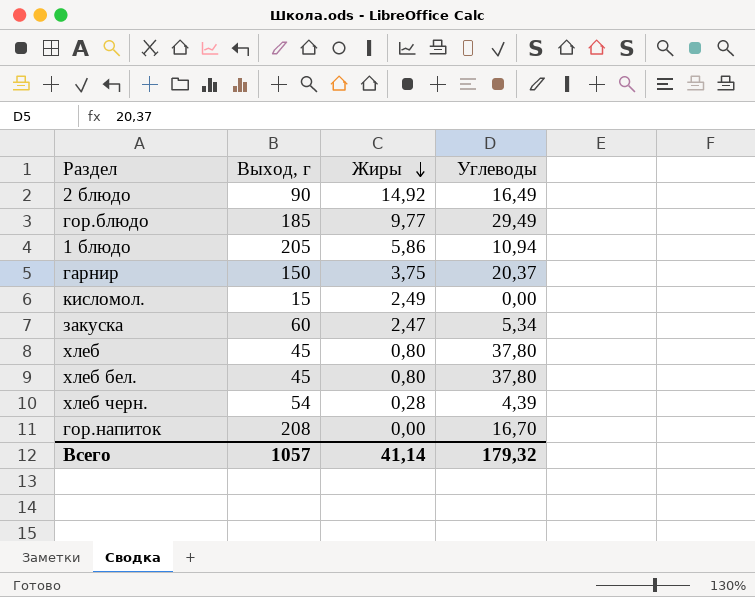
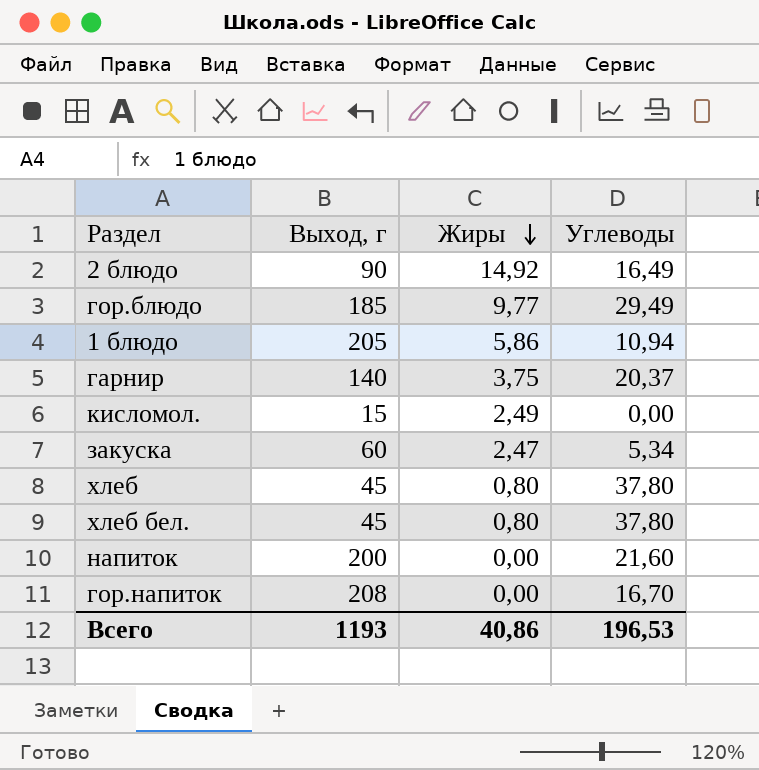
row хлеб черн.: 54 | 0,28 | 4,39 -> none
гарнир | Выход, г: 150 -> 140
row напиток: none -> 200 | 0,00 | 21,60
Всего | Выход, г: 1057 -> 1193
Всего | Жиры: 41,14 -> 40,86
Всего | Углеводы: 179,32 -> 196,53

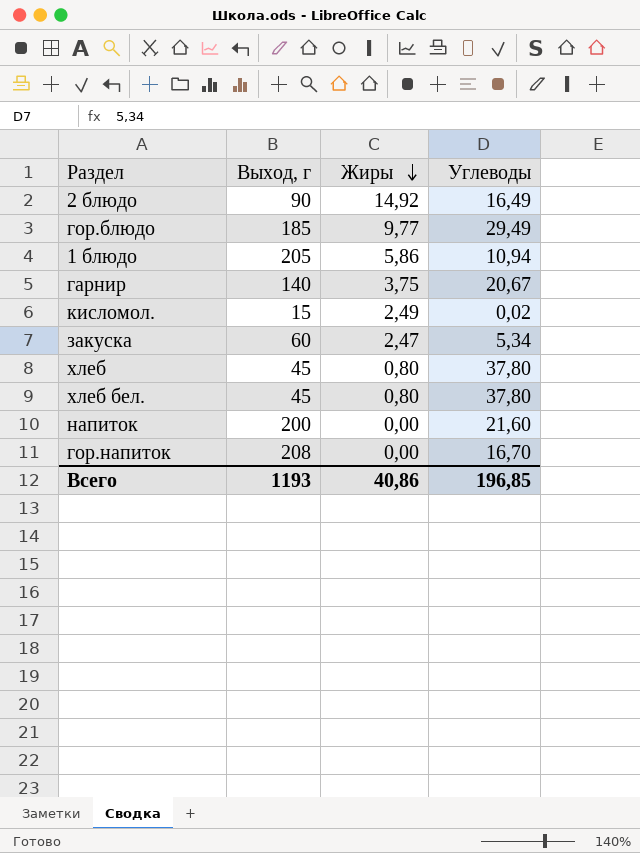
гарнир | Углеводы: 20,37 -> 20,67
кисломол. | Углеводы: 0,00 -> 0,02
Всего | Углеводы: 196,53 -> 196,85

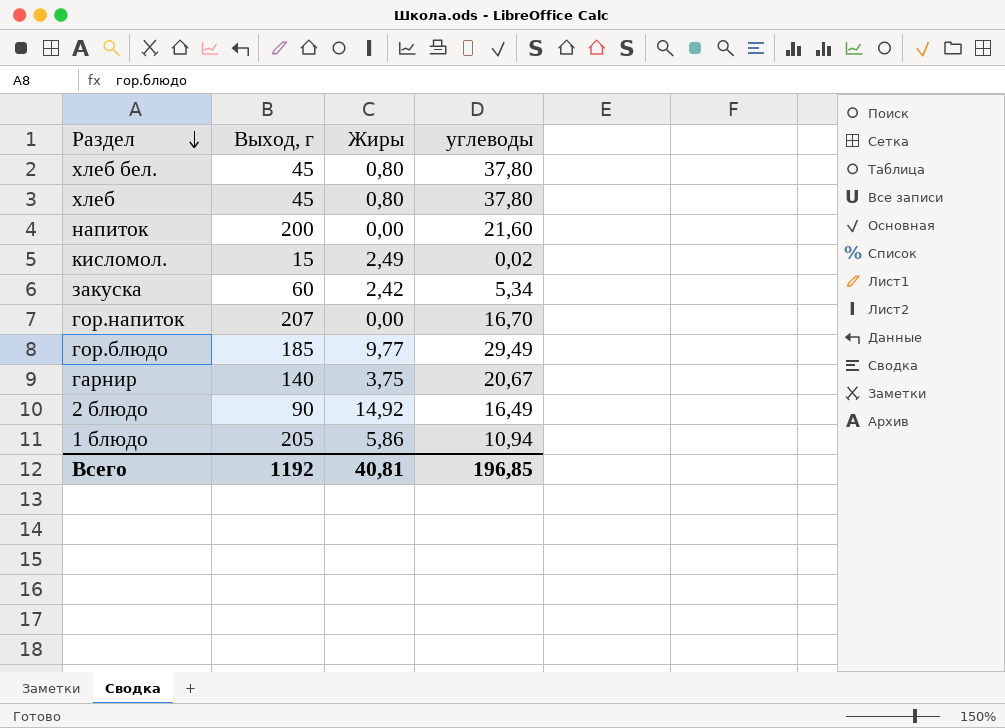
row order: Жиры descending -> Раздел descending
column name: Углеводы -> углеводы
закуска | Жиры: 2,47 -> 2,42
гор.напиток | Выход, г: 208 -> 207
Всего | Выход, г: 1193 -> 1192
Всего | Жиры: 40,86 -> 40,81

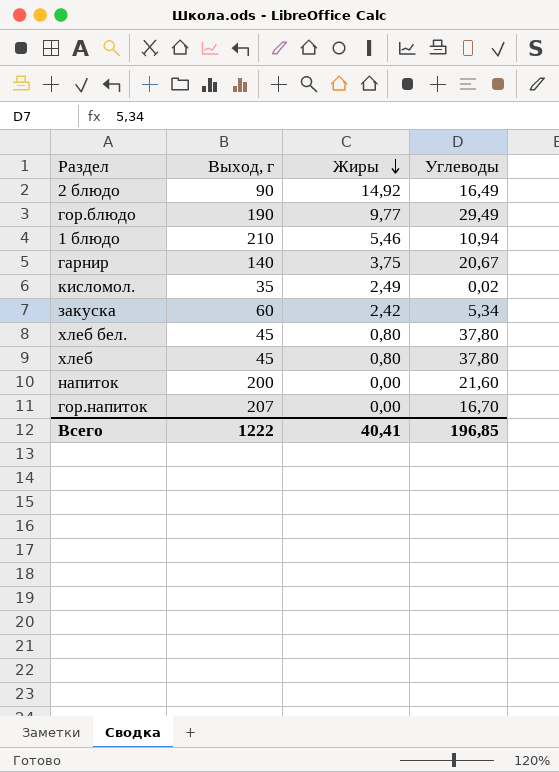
row order: Раздел descending -> Жиры descending
column name: углеводы -> Углеводы
гор.блюдо | Выход, г: 185 -> 190
1 блюдо | Выход, г: 205 -> 210
1 блюдо | Жиры: 5,86 -> 5,46
кисломол. | Выход, г: 15 -> 35
Всего | Выход, г: 1192 -> 1222
Всего | Жиры: 40,81 -> 40,41

